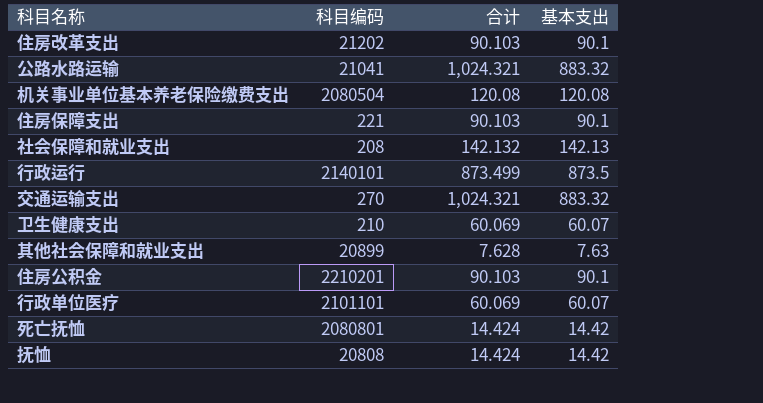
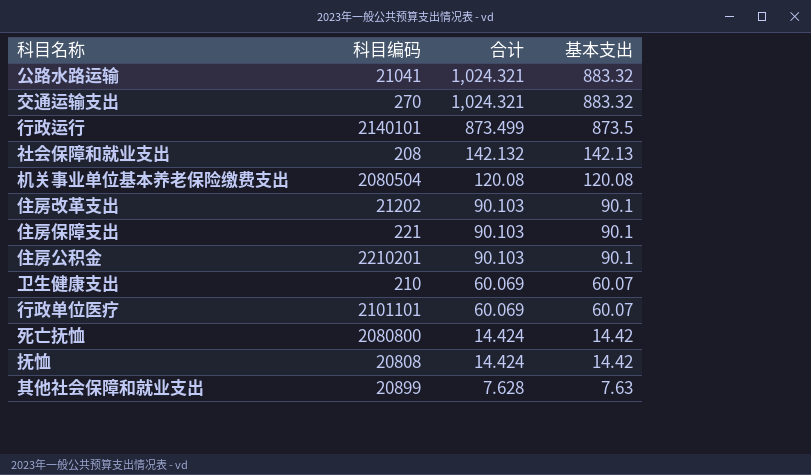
row order: none -> 合计 descending
死亡抚恤 | 科目编码: 2080801 -> 2080800

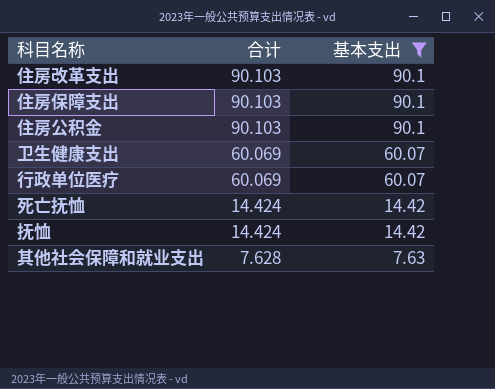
filter: none -> 基本支出 <= 90.1
column 科目编码 | position: 2 -> none

